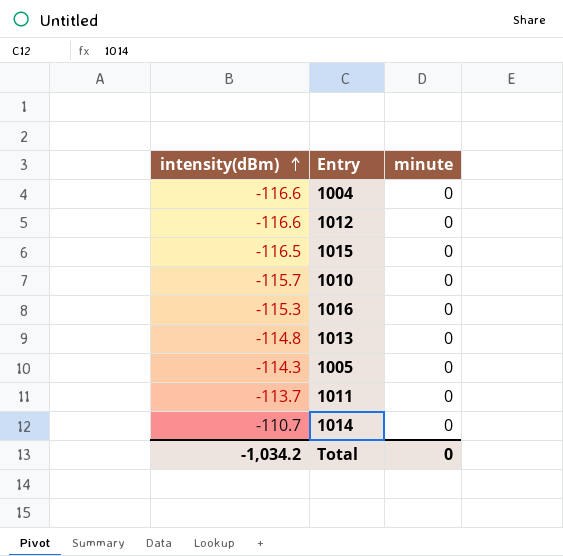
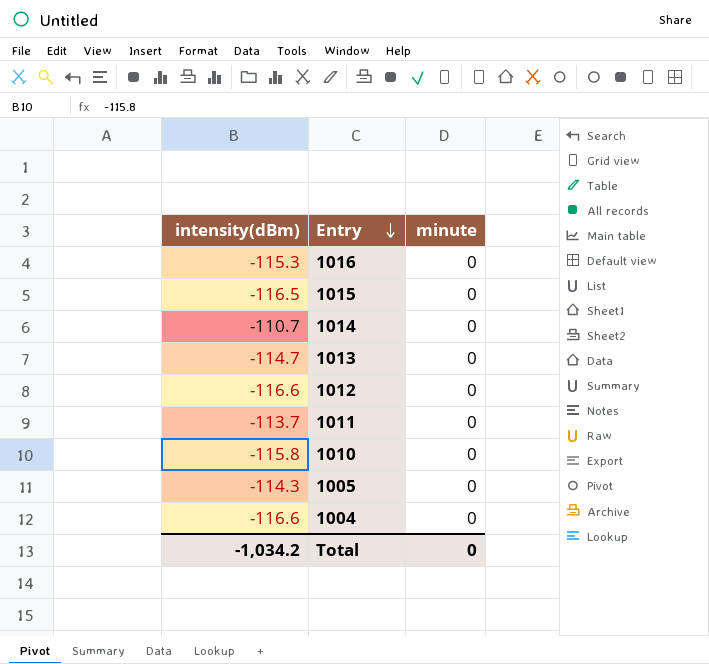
row order: intensity(dBm) ascending -> Entry descending
1013 | intensity(dBm): -114.8 -> -114.7
1010 | intensity(dBm): -115.7 -> -115.8

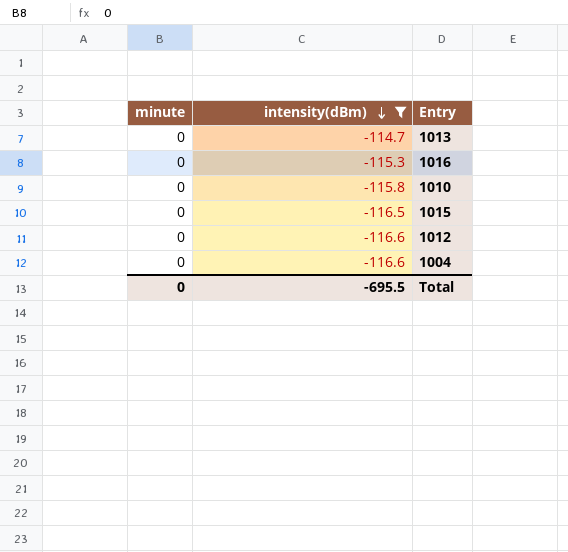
filter: none -> intensity(dBm) <= -114.7
row order: Entry descending -> intensity(dBm) descending
column minute | position: 3 -> 1
Total | intensity(dBm): -1,034.2 -> -695.5

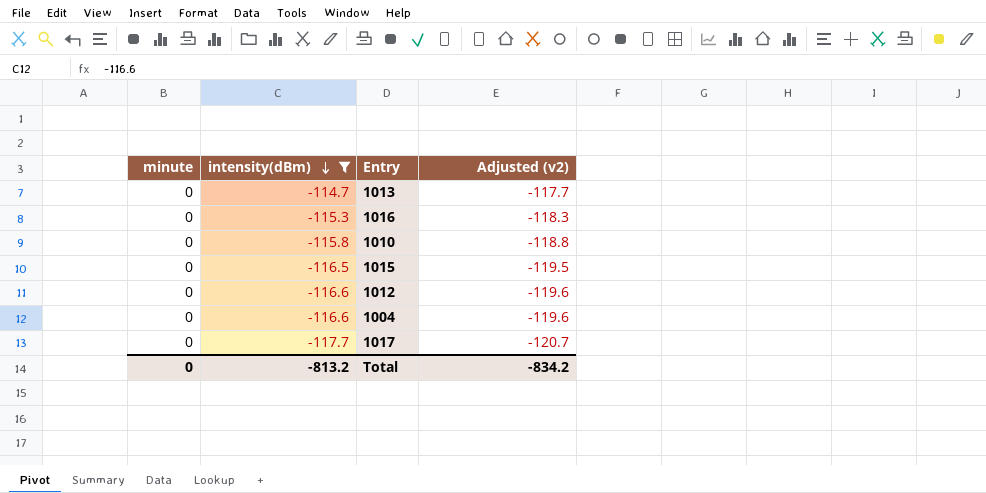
column Adjusted (v2) | formula: none -> [intensity(dBm)] - 3
row 1017: none -> 0 | -117.7 | -120.7
Total | intensity(dBm): -695.5 -> -813.2

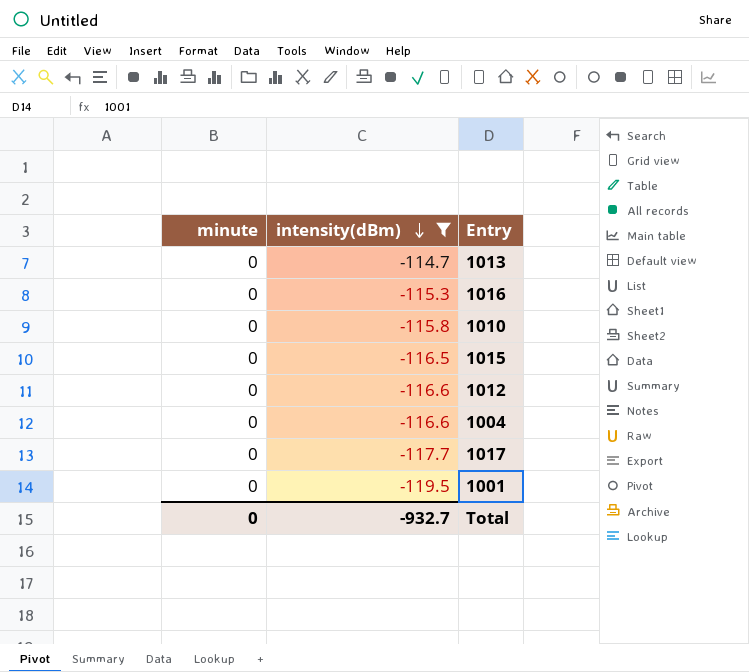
column Adjusted (v2) | formula: [intensity(dBm)] - 3 -> none
row 1001: none -> 0 | -119.5
Total | intensity(dBm): -813.2 -> -932.7

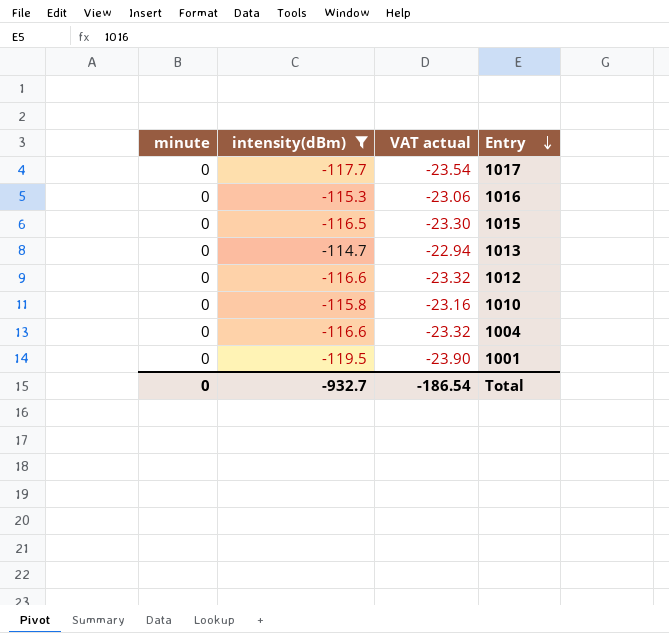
row order: intensity(dBm) descending -> Entry descending
column VAT actual | formula: none -> [intensity(dBm)] * 0.2

